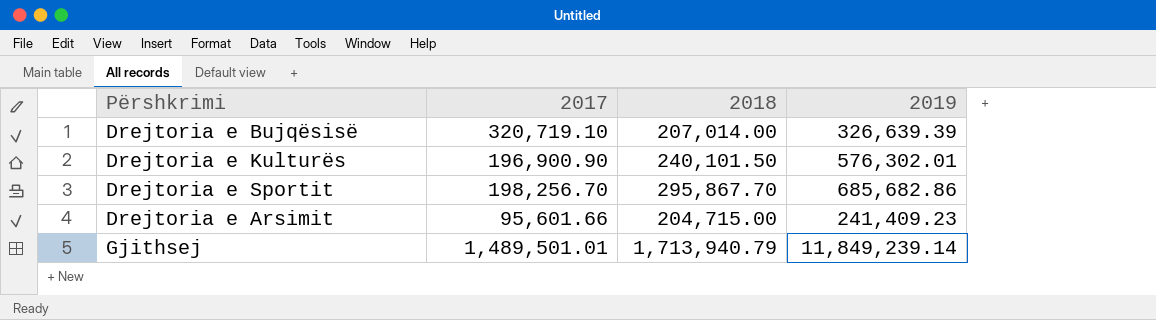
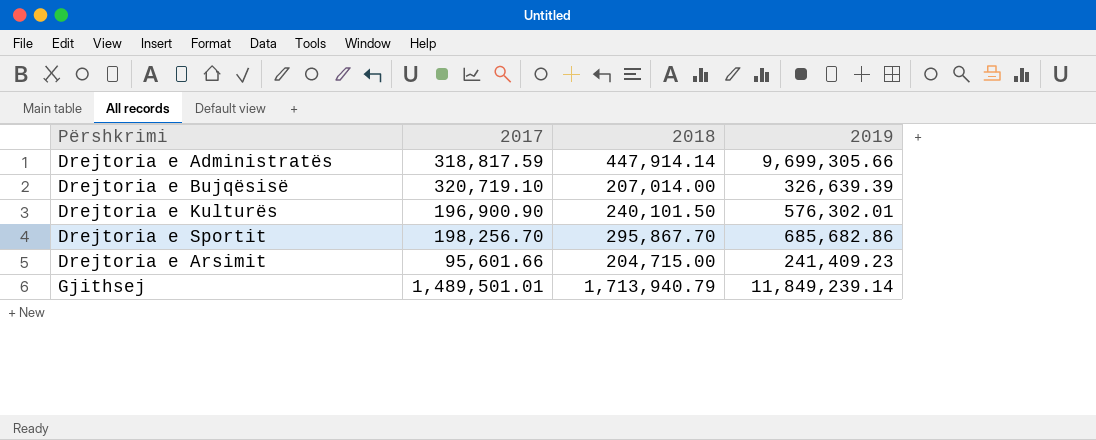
row Drejtoria e Administratës: none -> 318,817.59 | 447,914.14 | 9,699,305.66

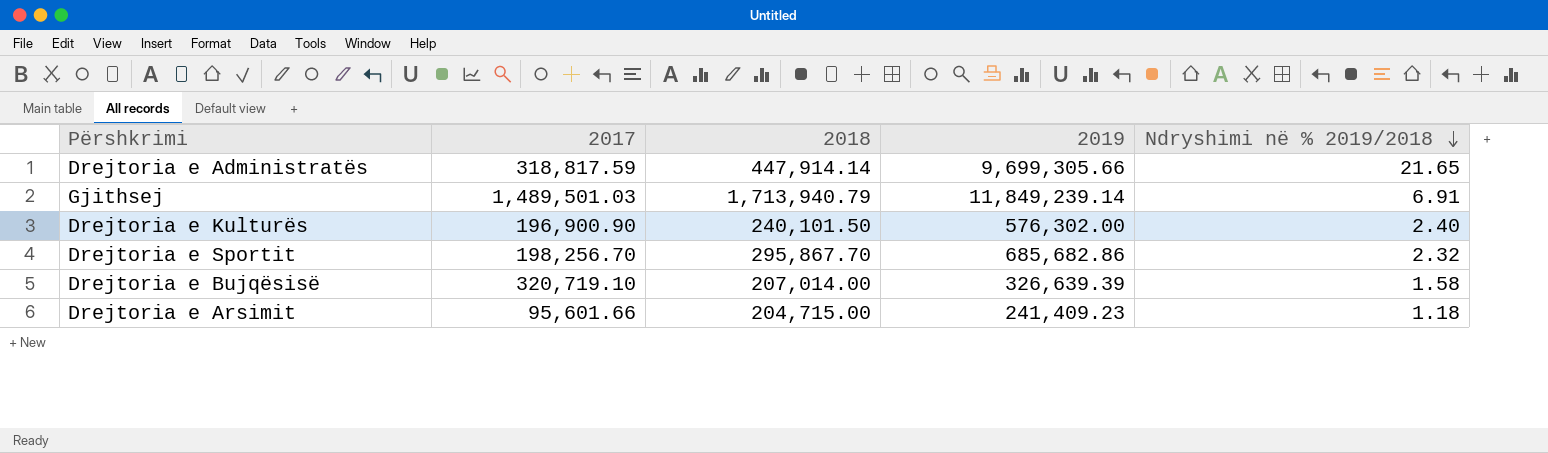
row order: none -> Ndryshimi në % 2019/2018 descending
column Ndryshimi në % 2019/2018 | formula: none -> [2019] / [2018]
Gjithsej | 2017: 1,489,501.01 -> 1,489,501.03
Drejtoria e Kulturës | 2019: 576,302.01 -> 576,302.00

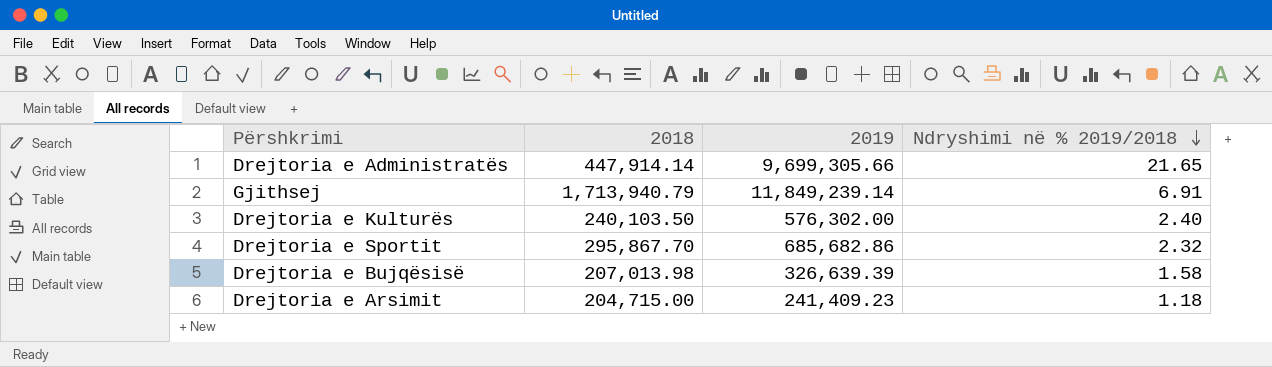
column 2017 | position: 2 -> none
Drejtoria e Kulturës | 2018: 240,101.50 -> 240,103.50
Drejtoria e Bujqësisë | 2018: 207,014.00 -> 207,013.98

